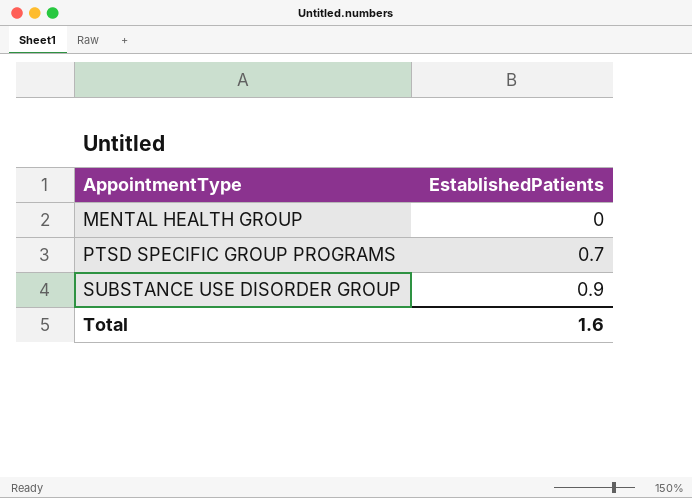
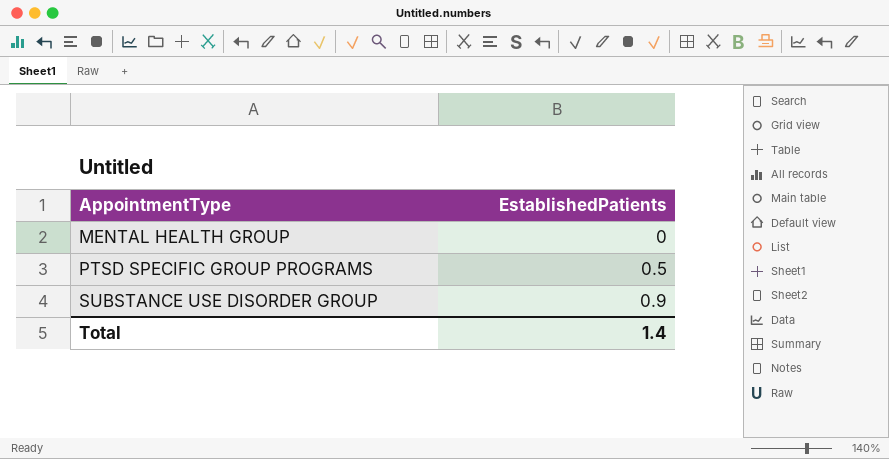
PTSD SPECIFIC GROUP PROGRAMS | EstablishedPatients: 0.7 -> 0.5
Total | EstablishedPatients: 1.6 -> 1.4

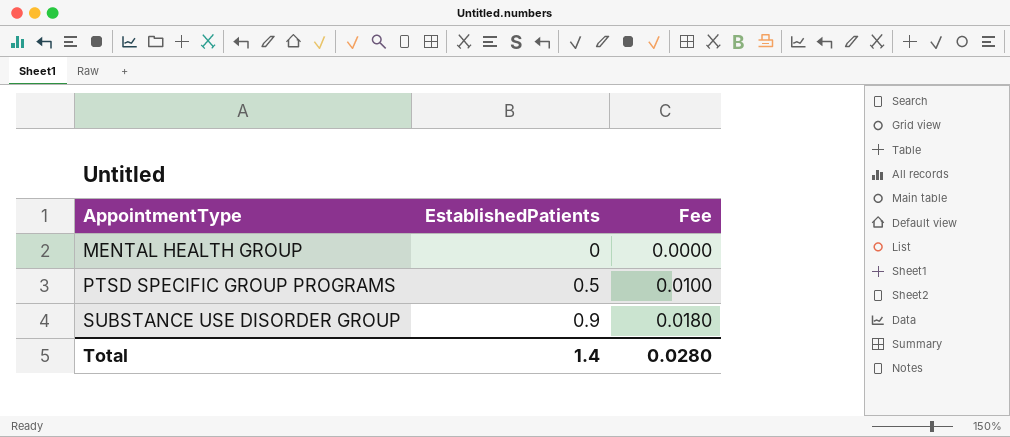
column Fee | formula: none -> [EstablishedPatients] * 0.02

